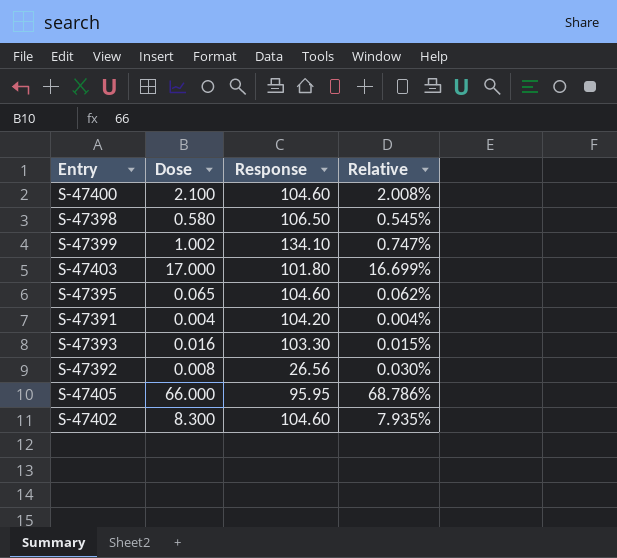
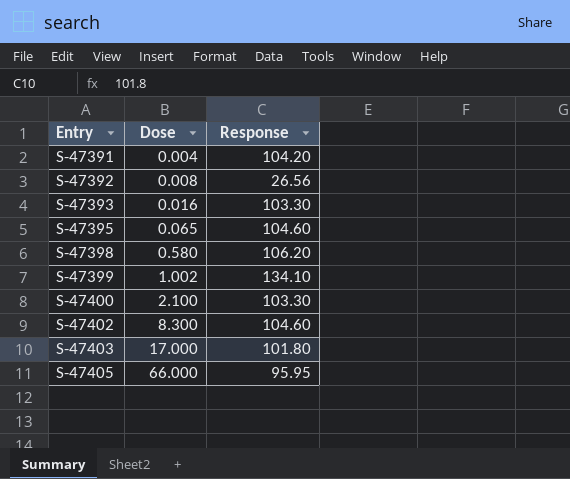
row order: none -> Entry ascending
column Relative | formula: [Dose] / [Response] -> none
S-47398 | Response: 106.50 -> 106.20
S-47400 | Response: 104.60 -> 103.30

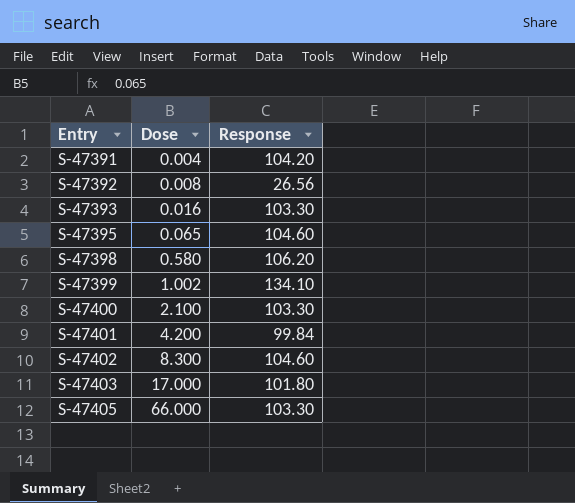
row S-47401: none -> 4.200 | 99.84
S-47405 | Response: 95.95 -> 103.30

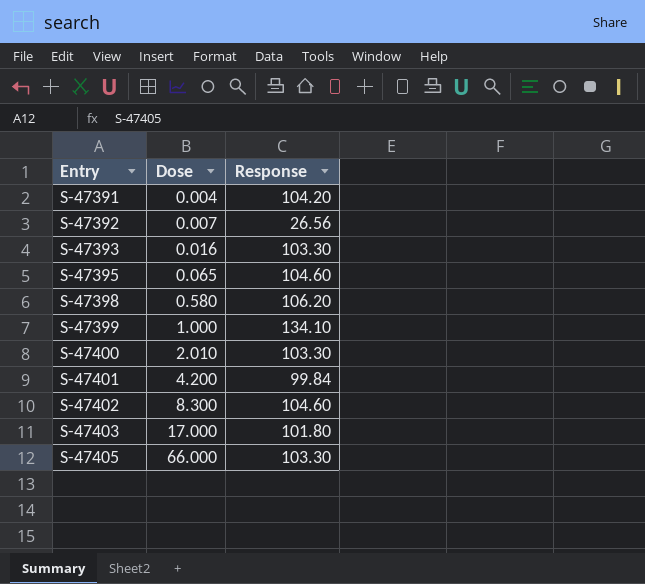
S-47392 | Dose: 0.008 -> 0.007
S-47399 | Dose: 1.002 -> 1.000
S-47400 | Dose: 2.100 -> 2.010

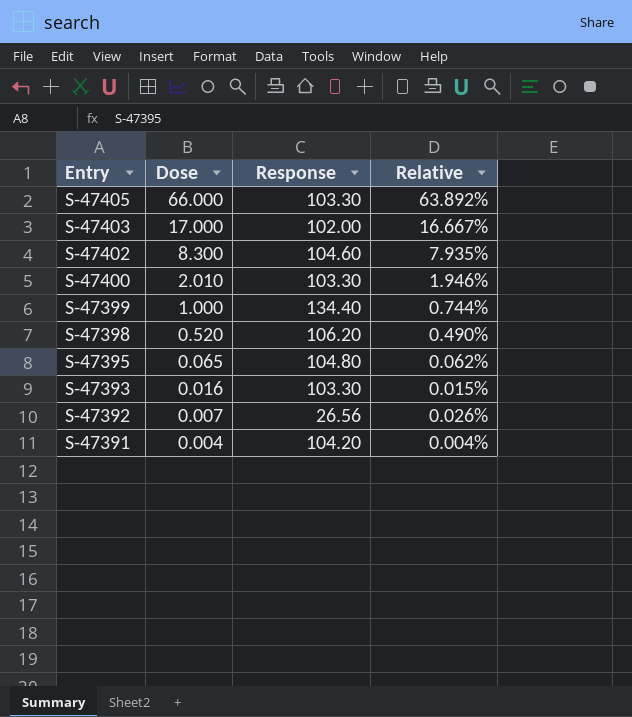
row order: Entry ascending -> Entry descending
column Relative | formula: none -> [Dose] / [Response]
row S-47401: 4.200 | 99.84 -> none
S-47403 | Response: 101.80 -> 102.00
S-47399 | Response: 134.10 -> 134.40
S-47398 | Dose: 0.580 -> 0.520
S-47395 | Response: 104.60 -> 104.80

